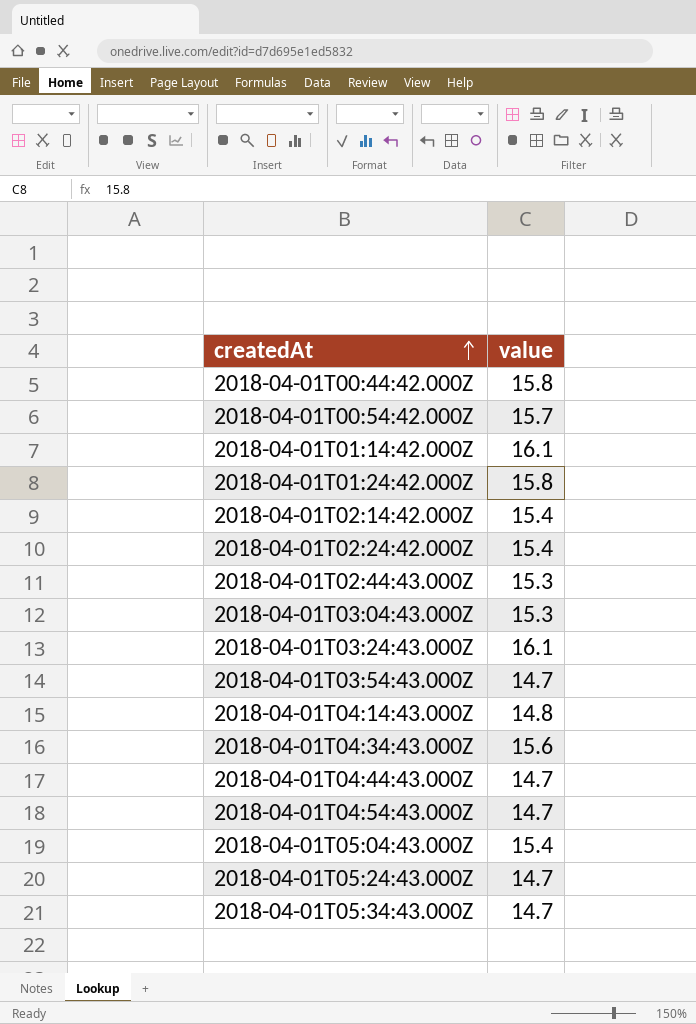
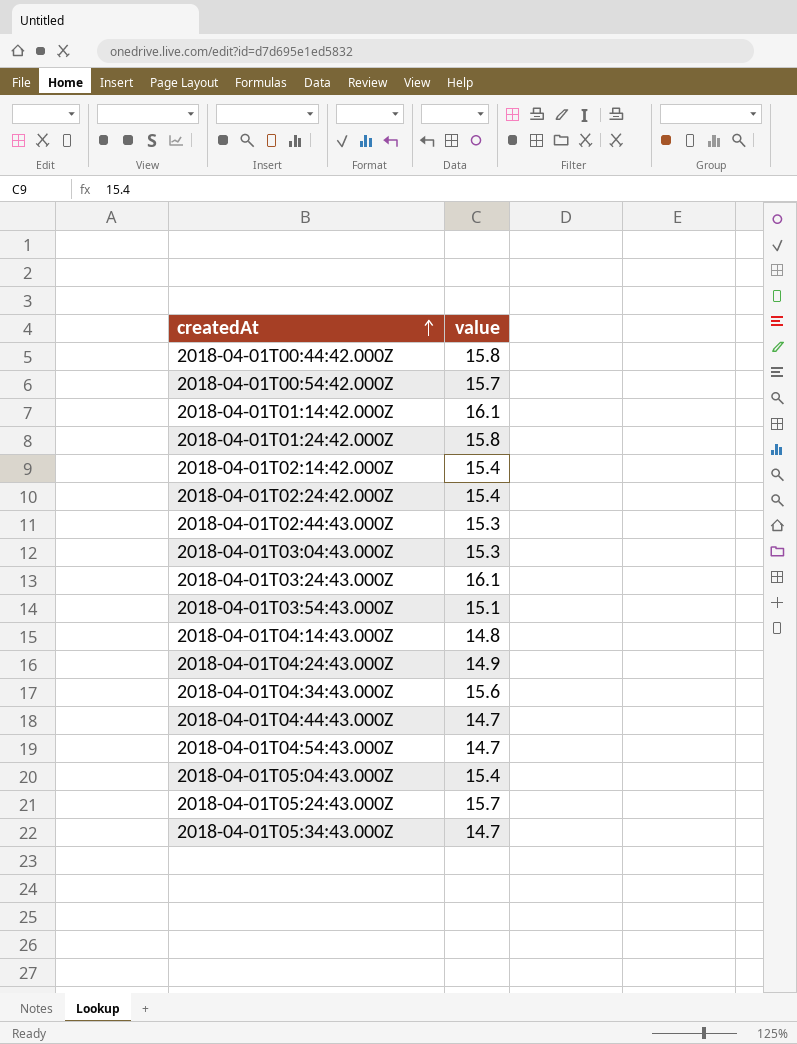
2018-04-01T03:54:43.000Z | value: 14.7 -> 15.1
row 2018-04-01T04:24:43.000Z: none -> 14.9
2018-04-01T05:24:43.000Z | value: 14.7 -> 15.7

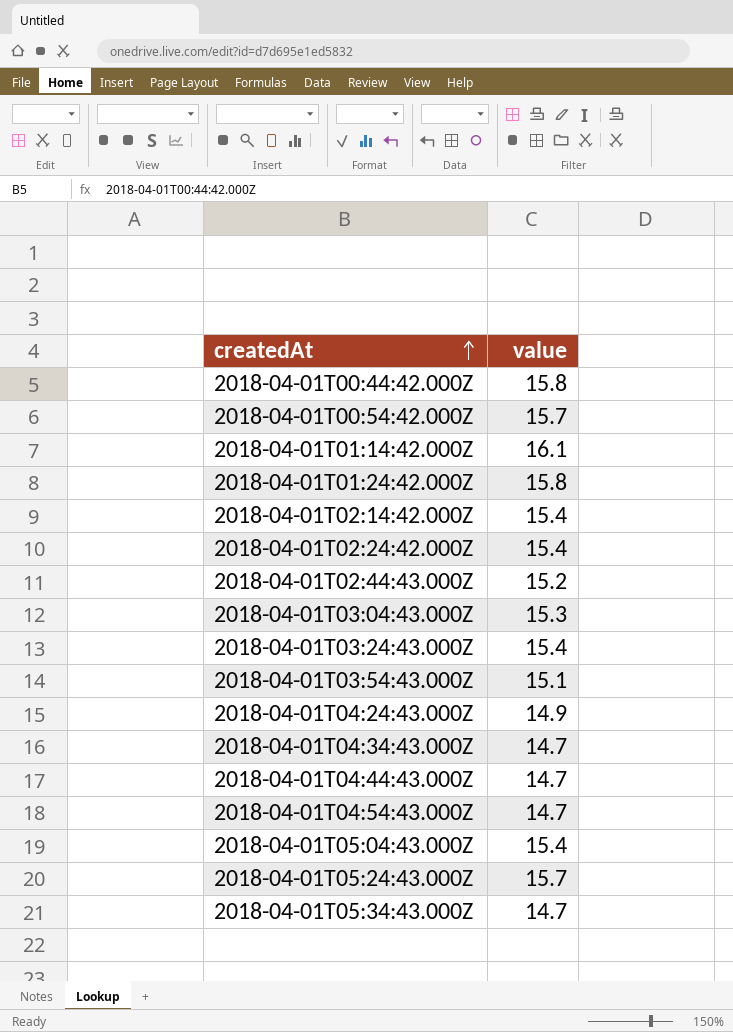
row 2018-04-01T04:14:43.000Z: 14.8 -> none
2018-04-01T02:44:43.000Z | value: 15.3 -> 15.2
2018-04-01T03:24:43.000Z | value: 16.1 -> 15.4
2018-04-01T04:34:43.000Z | value: 15.6 -> 14.7

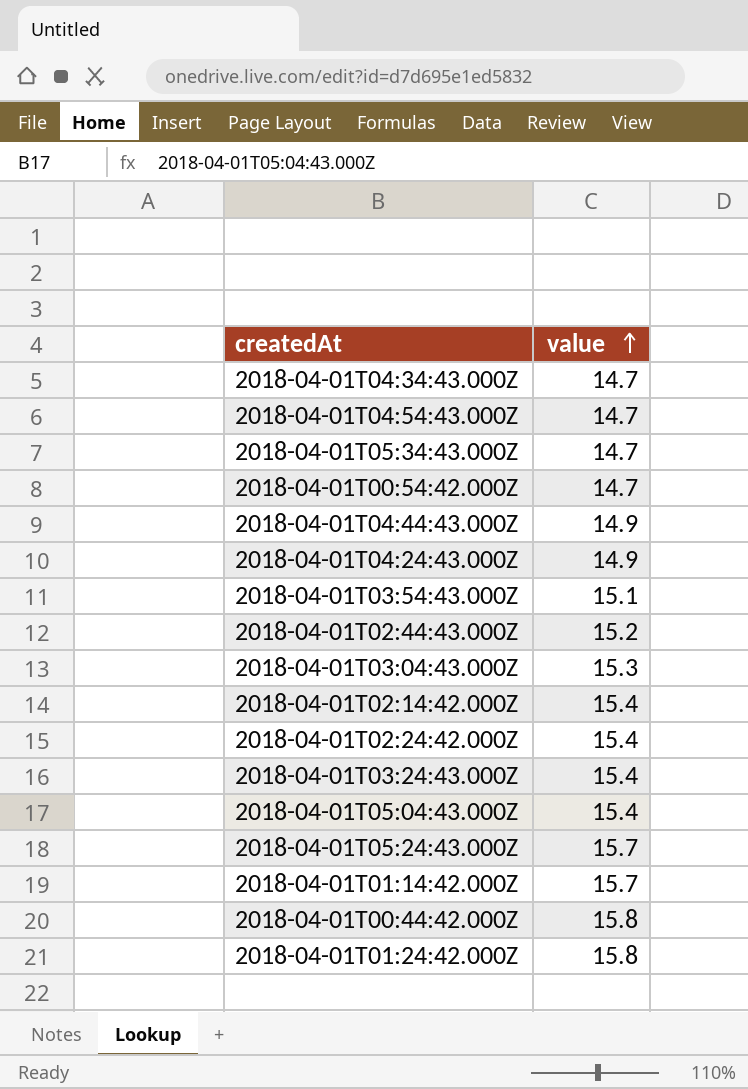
row order: createdAt ascending -> value ascending
2018-04-01T00:54:42.000Z | value: 15.7 -> 14.7
2018-04-01T04:44:43.000Z | value: 14.7 -> 14.9
2018-04-01T01:14:42.000Z | value: 16.1 -> 15.7

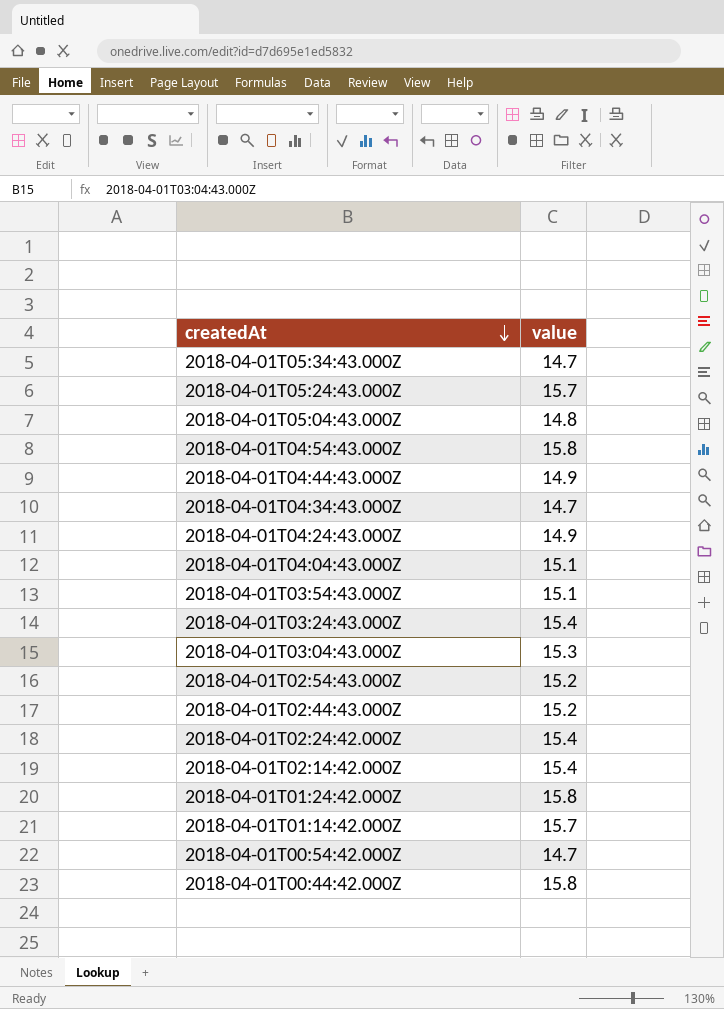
row order: value ascending -> createdAt descending
2018-04-01T05:04:43.000Z | value: 15.4 -> 14.8
2018-04-01T04:54:43.000Z | value: 14.7 -> 15.8
row 2018-04-01T04:04:43.000Z: none -> 15.1
row 2018-04-01T02:54:43.000Z: none -> 15.2

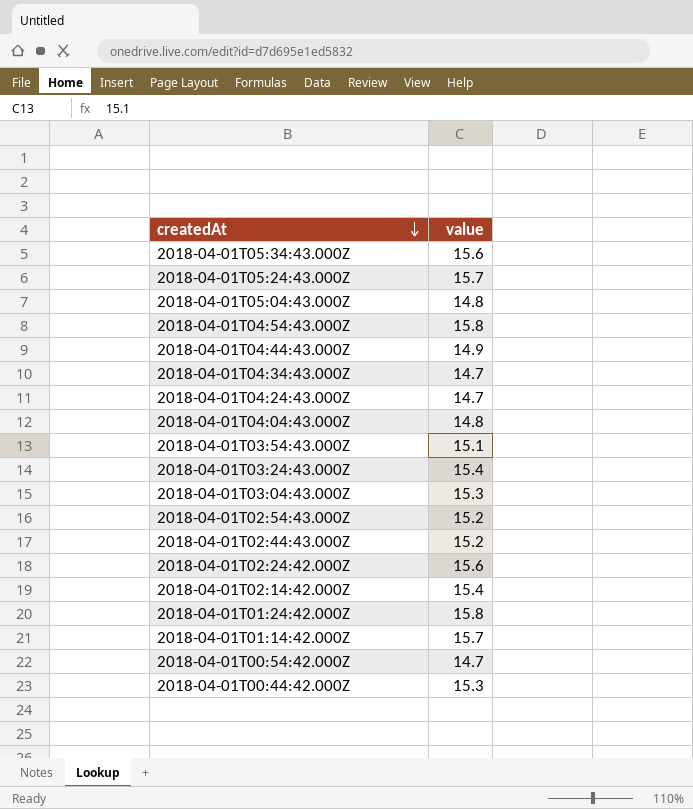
2018-04-01T05:34:43.000Z | value: 14.7 -> 15.6
2018-04-01T04:24:43.000Z | value: 14.9 -> 14.7
2018-04-01T04:04:43.000Z | value: 15.1 -> 14.8
2018-04-01T02:24:42.000Z | value: 15.4 -> 15.6
2018-04-01T00:44:42.000Z | value: 15.8 -> 15.3

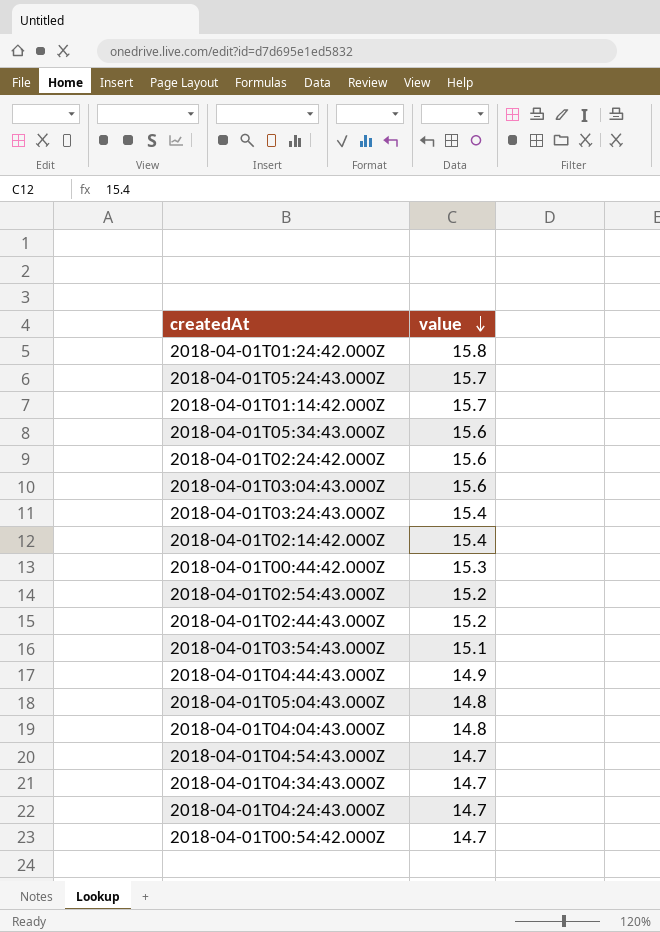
row order: createdAt descending -> value descending
2018-04-01T03:04:43.000Z | value: 15.3 -> 15.6
2018-04-01T04:54:43.000Z | value: 15.8 -> 14.7

